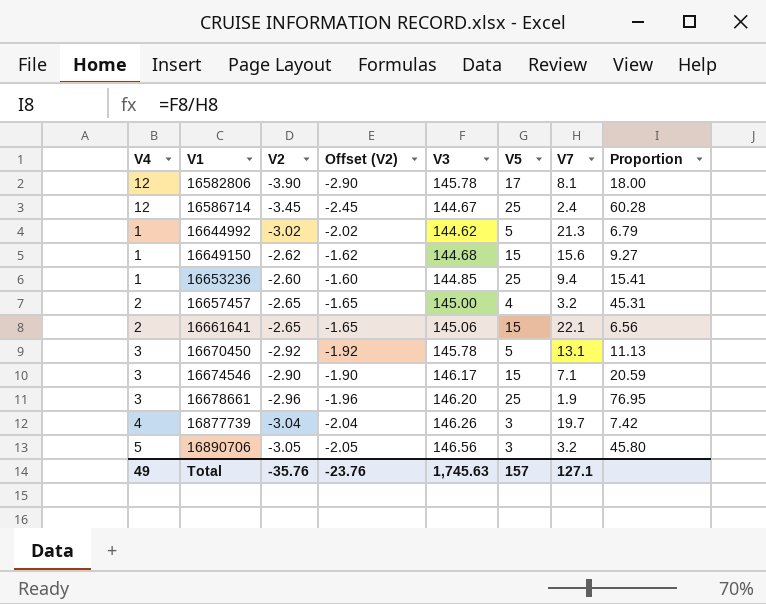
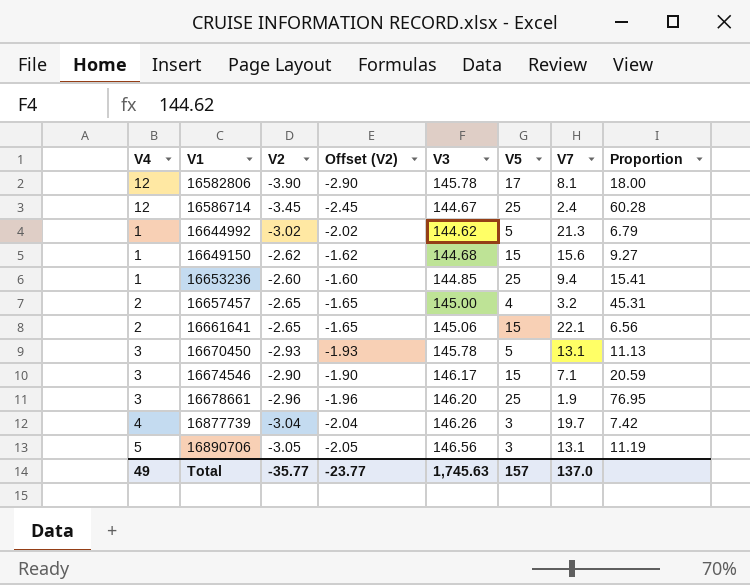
16670450 | V2: -2.92 -> -2.93
16670450 | Offset (V2): -1.92 -> -1.93
16890706 | V7: 3.2 -> 13.1
16890706 | Proportion: 45.80 -> 11.19
Total | V2: -35.76 -> -35.77
Total | Offset (V2): -23.76 -> -23.77
Total | V7: 127.1 -> 137.0

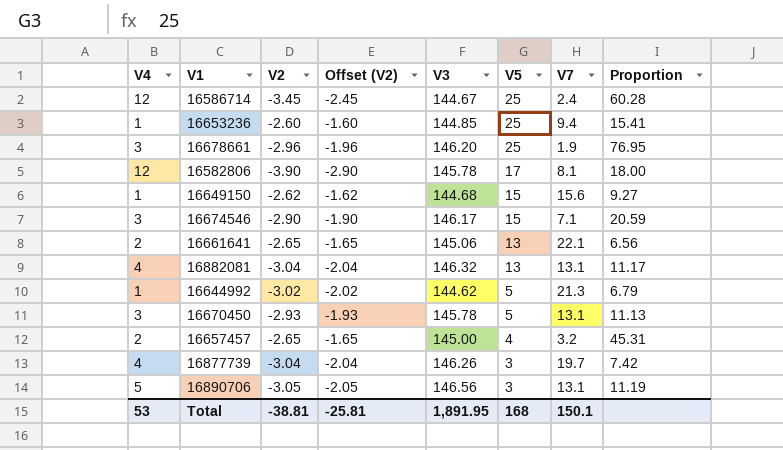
row order: V1 ascending -> V5 descending
16661641 | V5: 15 -> 13
row 16882081: none -> 4 | -3.04 | -2.04 | 146.32 | 13 | 13.1 | 11.17
Total | V4: 49 -> 53
Total | V2: -35.77 -> -38.81
Total | Offset (V2): -23.77 -> -25.81
Total | V3: 1,745.63 -> 1,891.95
Total | V5: 157 -> 168
Total | V7: 137.0 -> 150.1

